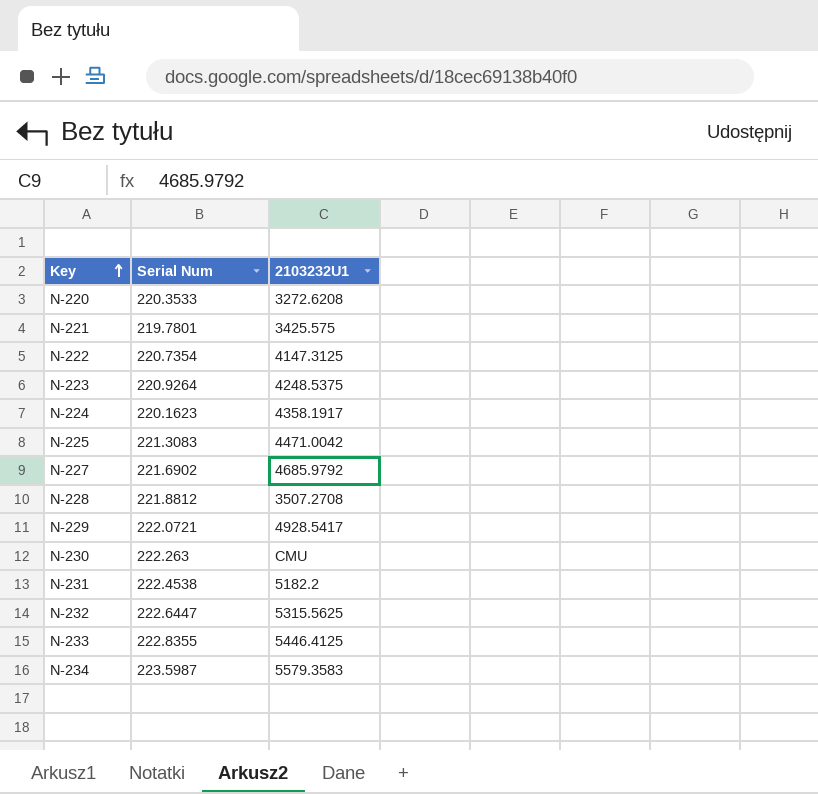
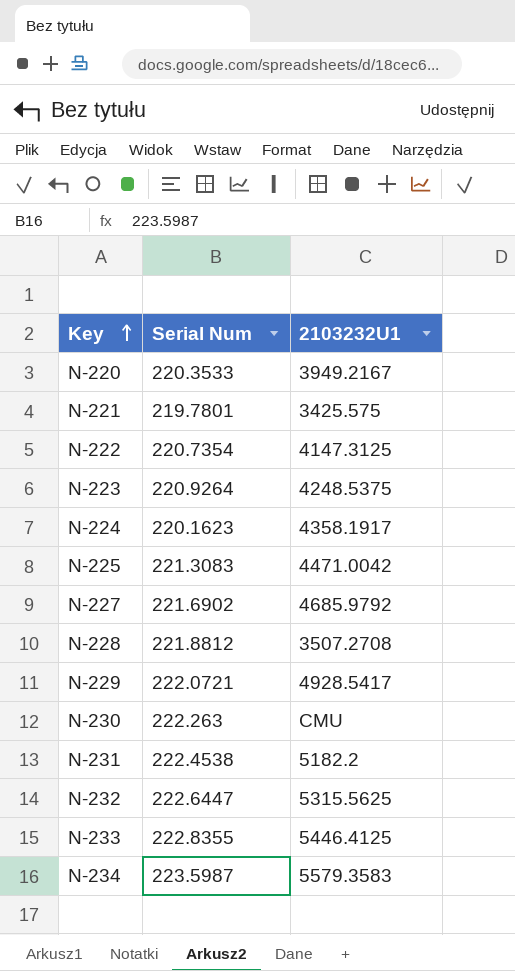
N-220 | 2103232U1: 3272.6208 -> 3949.2167

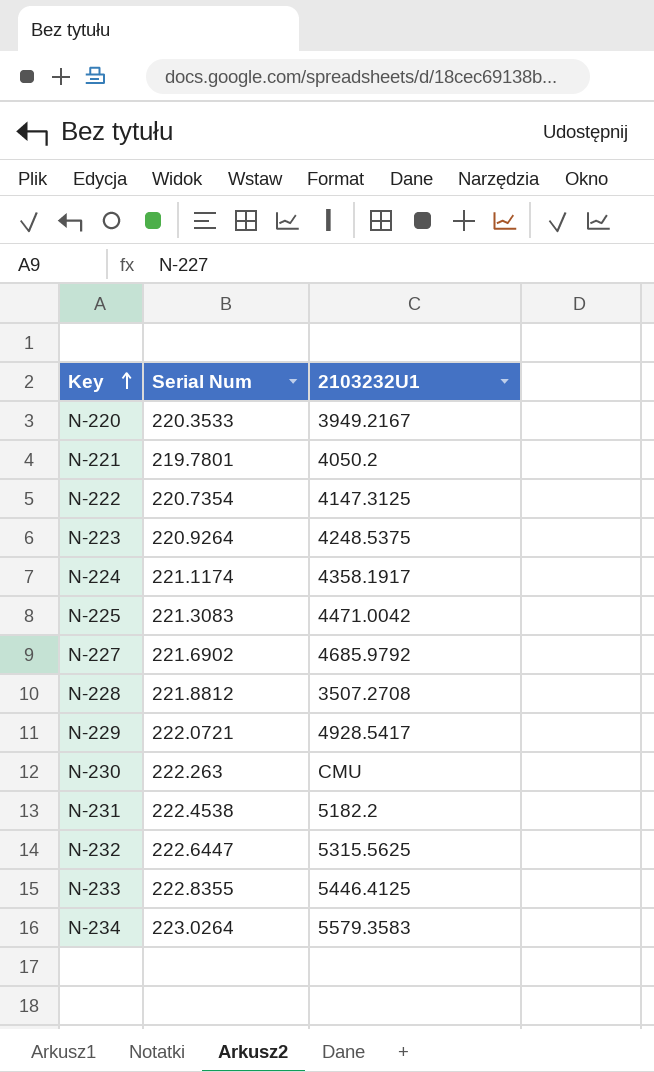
N-221 | 2103232U1: 3425.575 -> 4050.2
N-224 | Serial Num: 220.1623 -> 221.1174
N-234 | Serial Num: 223.5987 -> 223.0264

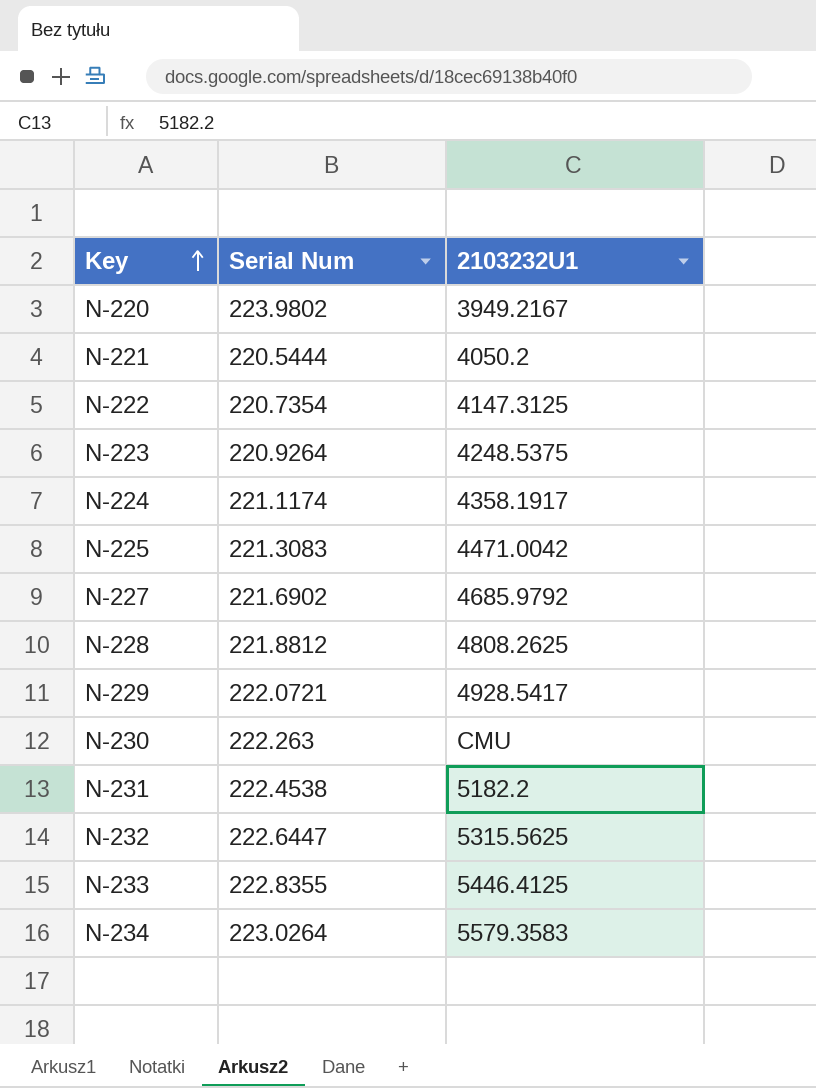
N-220 | Serial Num: 220.3533 -> 223.9802
N-221 | Serial Num: 219.7801 -> 220.5444
N-228 | 2103232U1: 3507.2708 -> 4808.2625

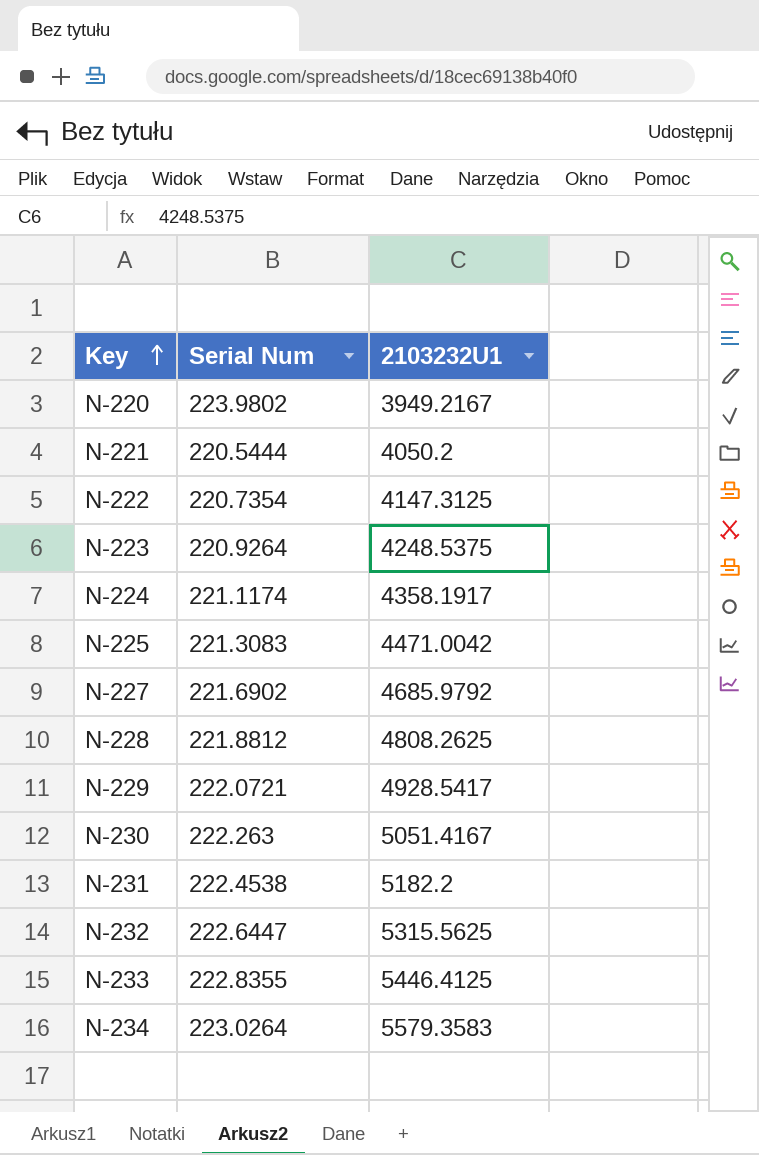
N-230 | 2103232U1: CMU -> 5051.4167

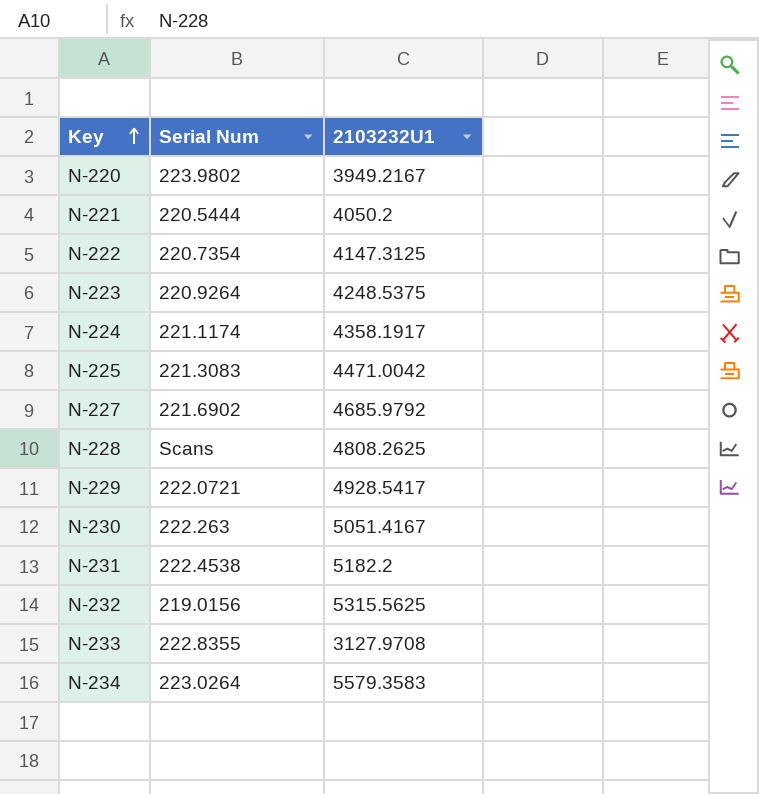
N-228 | Serial Num: 221.8812 -> Scans
N-232 | Serial Num: 222.6447 -> 219.0156
N-233 | 2103232U1: 5446.4125 -> 3127.9708

